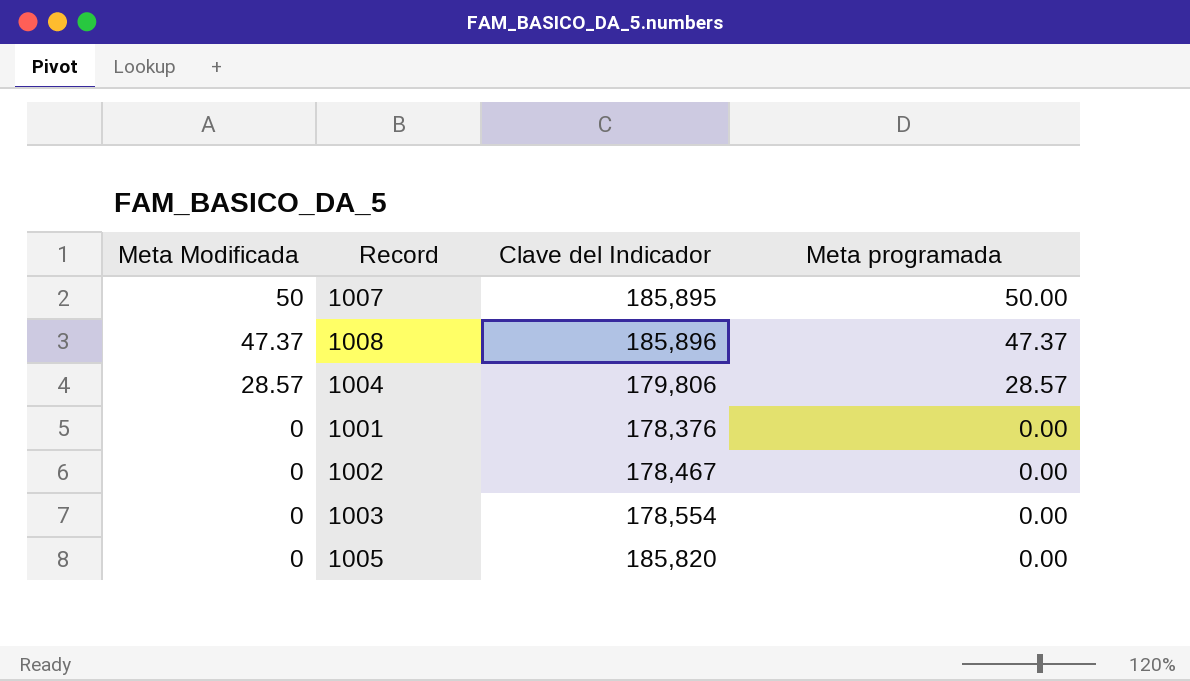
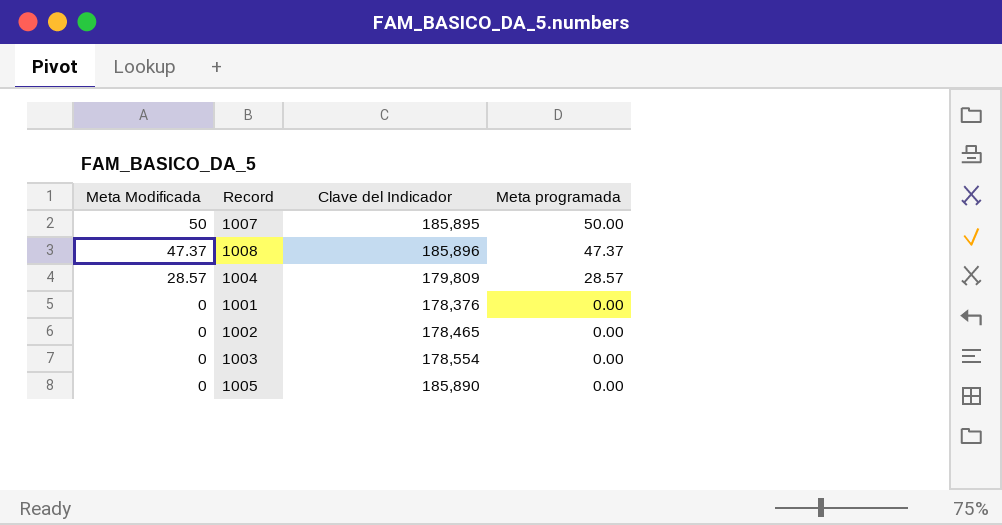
1004 | Clave del Indicador: 179,806 -> 179,809
1002 | Clave del Indicador: 178,467 -> 178,465
1005 | Clave del Indicador: 185,820 -> 185,890

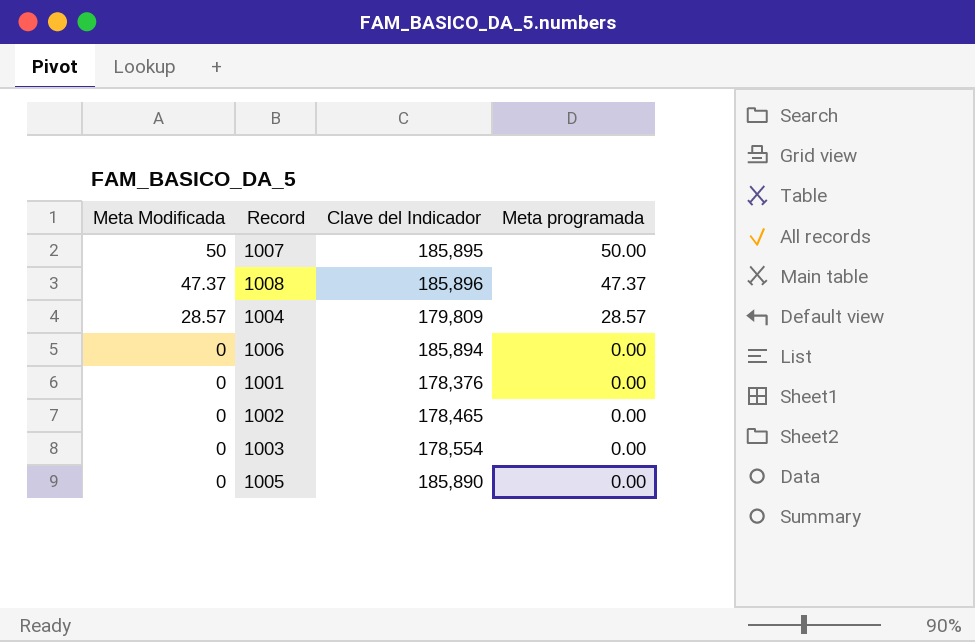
row 1006: none -> 0 | 185,894 | 0.00

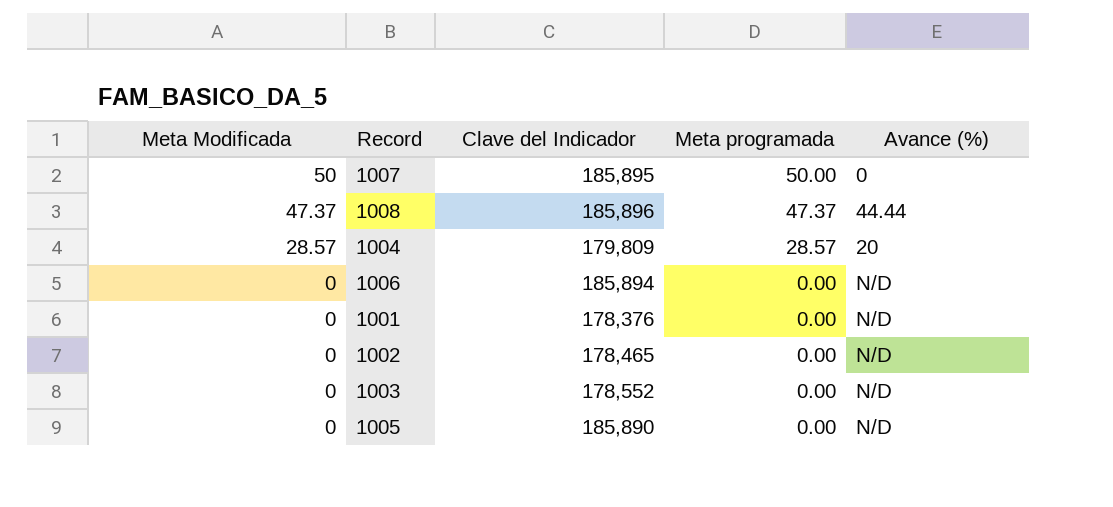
column Avance (%) | position: none -> 5
1003 | Clave del Indicador: 178,554 -> 178,552

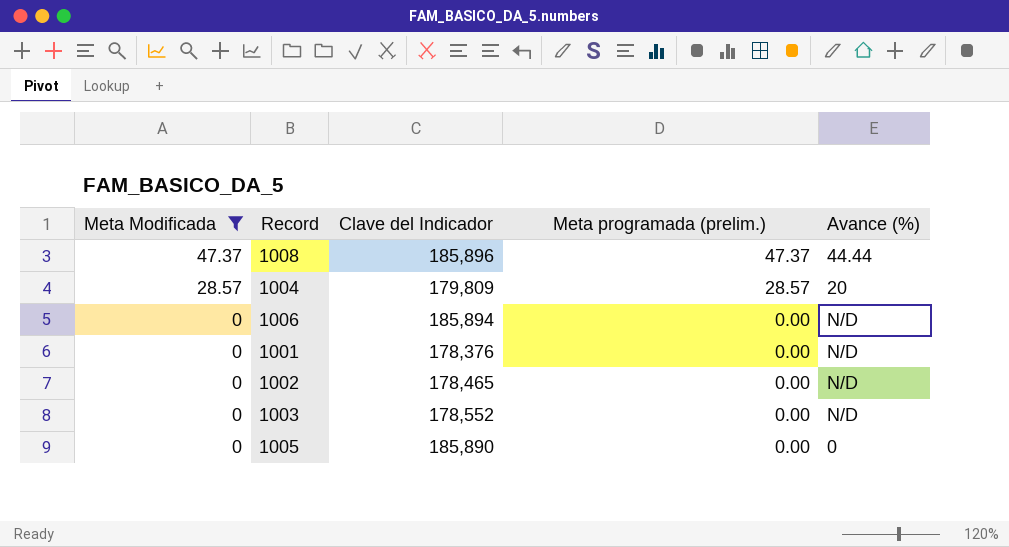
filter: none -> Meta Modificada != 50
column name: Meta programada -> Meta programada (prelim.)
1005 | Avance (%): N/D -> 0

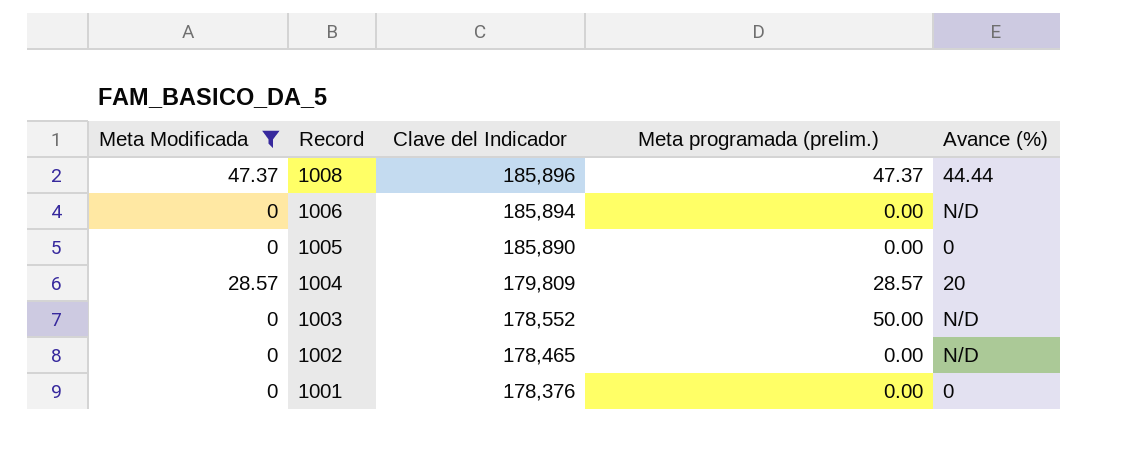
row order: Meta Modificada descending -> Record descending
1003 | Meta programada (prelim.): 0.00 -> 50.00
1001 | Avance (%): N/D -> 0

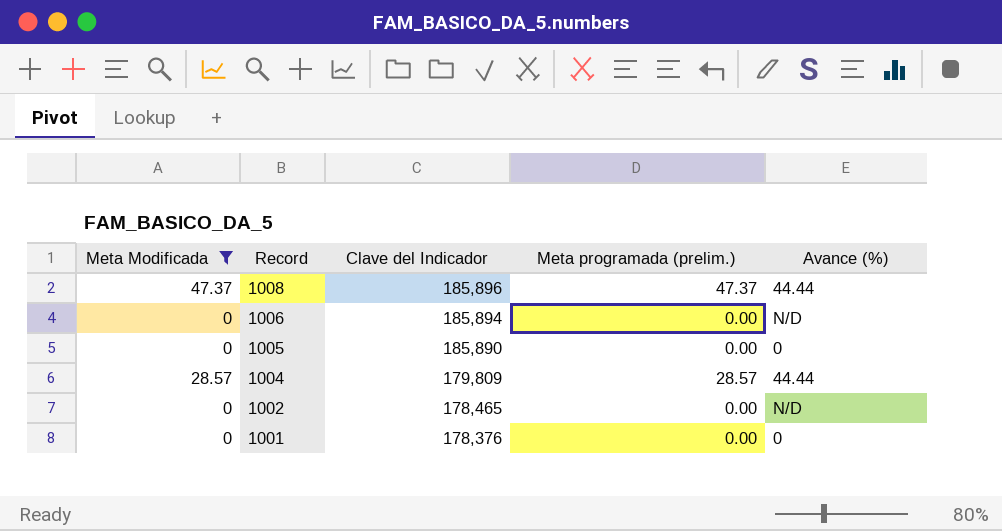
row 1003: 0 | 178,552 | 50.00 | N/D -> none
1004 | Avance (%): 20 -> 44.44

